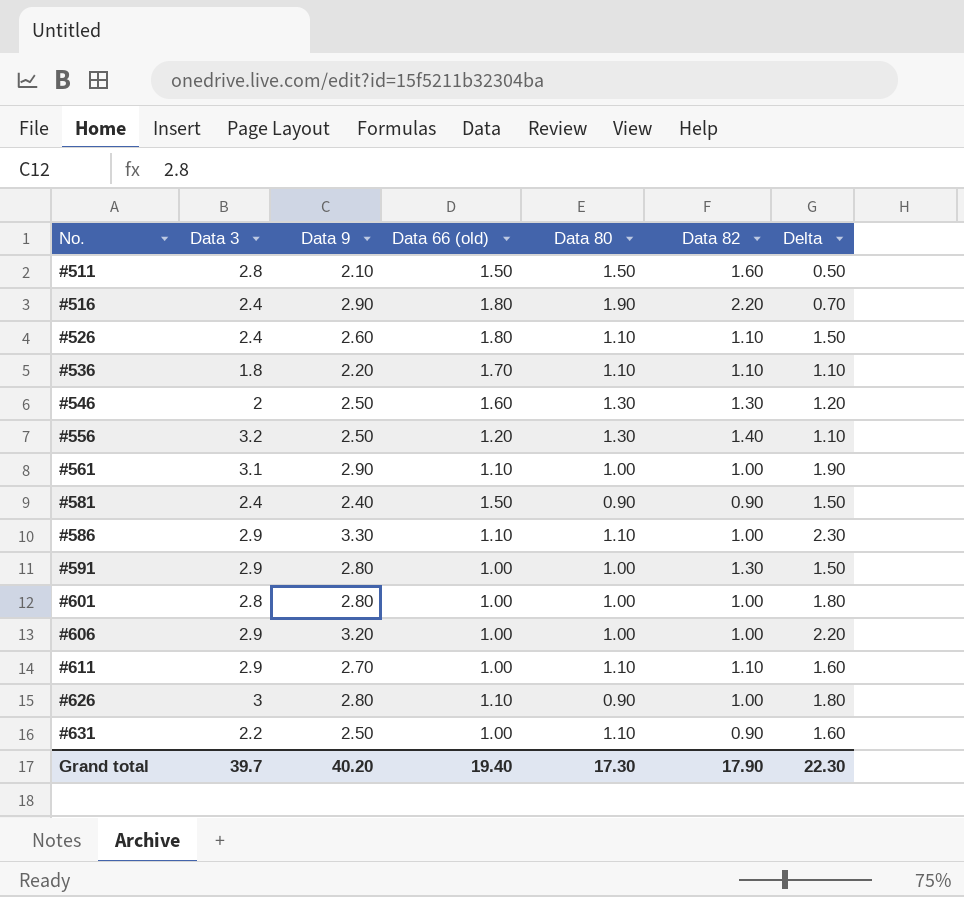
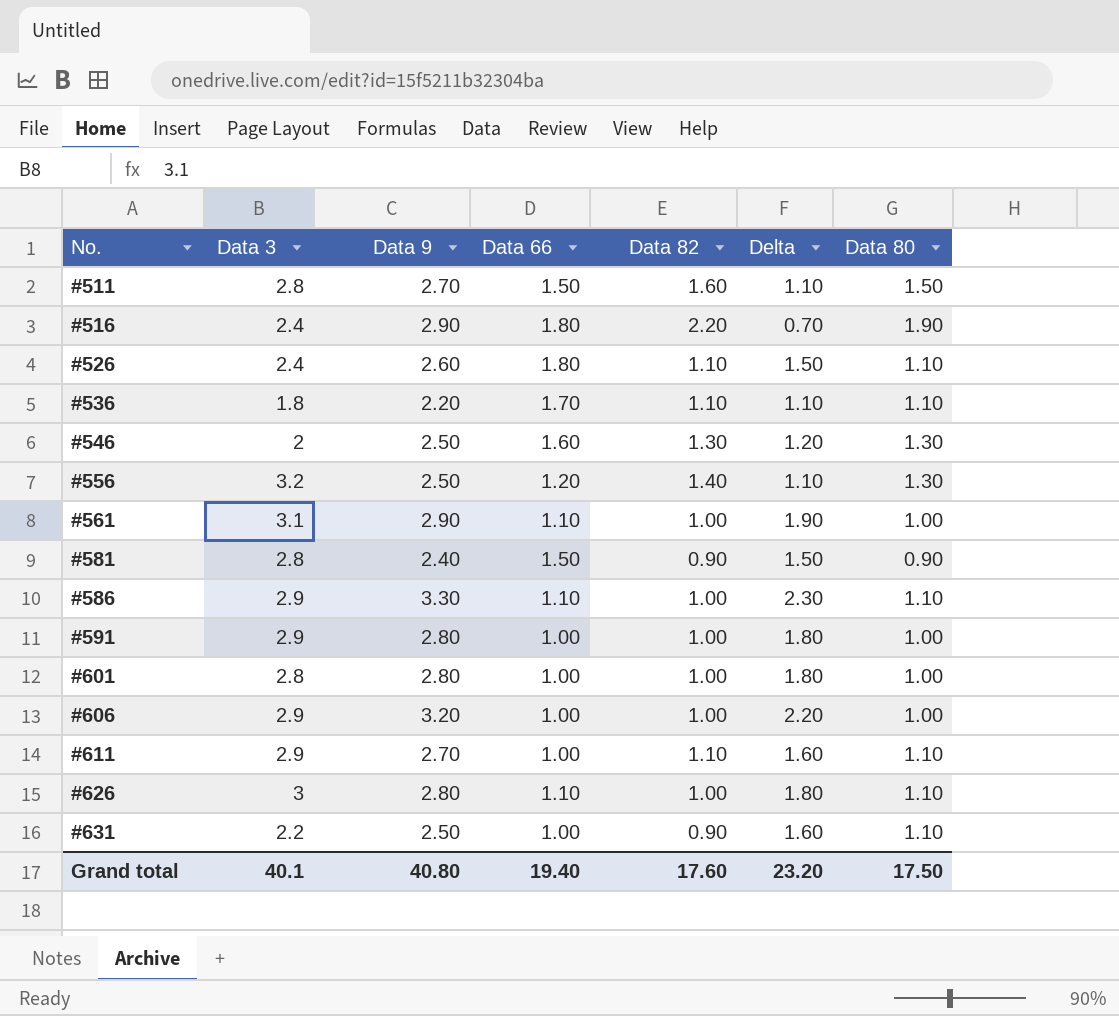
column name: Data 66 (old) -> Data 66
column Data 80 | position: 5 -> 7
#511 | Data 9: 2.10 -> 2.70
#511 | Delta: 0.50 -> 1.10
#581 | Data 3: 2.4 -> 2.8
#591 | Data 82: 1.30 -> 1.00
#591 | Delta: 1.50 -> 1.80
#626 | Data 80: 0.90 -> 1.10
Grand total | Data 3: 39.7 -> 40.1
Grand total | Data 9: 40.20 -> 40.80
Grand total | Data 82: 17.90 -> 17.60
Grand total | Delta: 22.30 -> 23.20
Grand total | Data 80: 17.30 -> 17.50

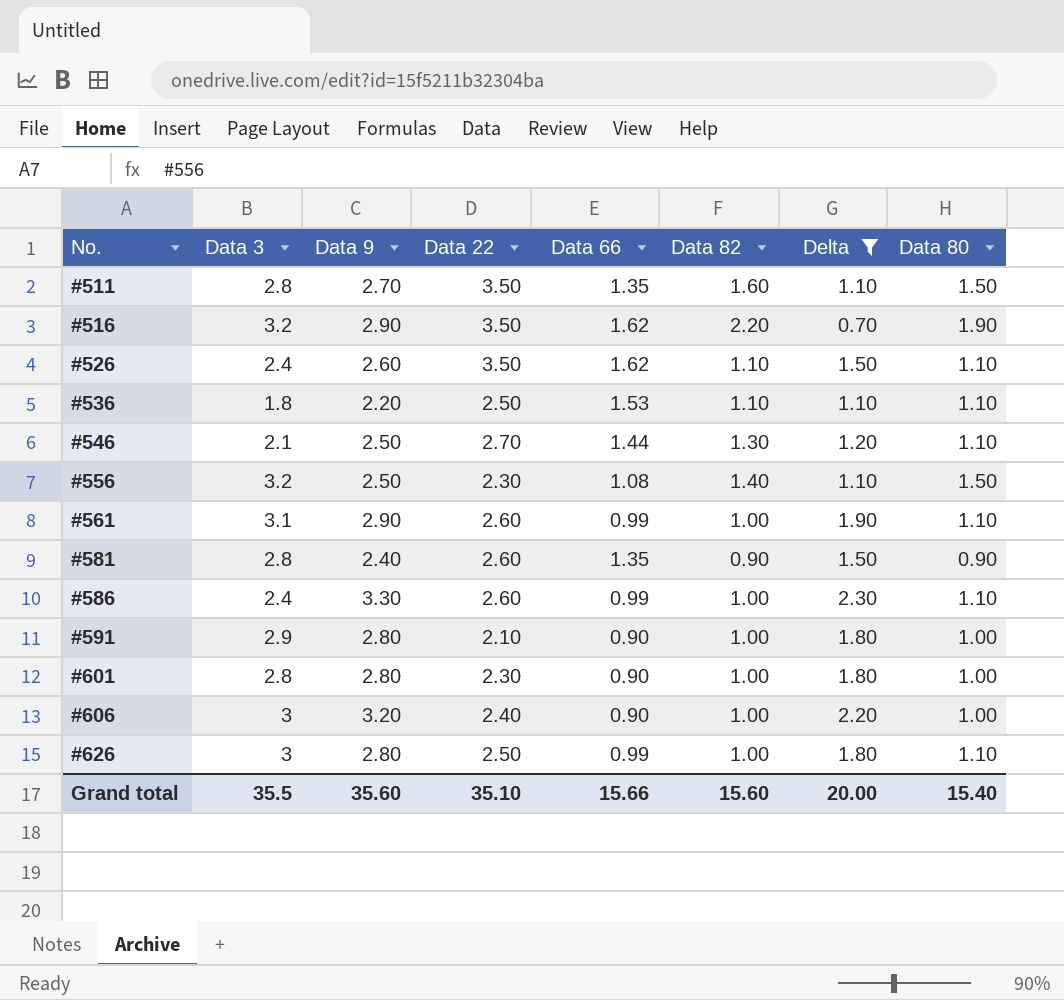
filter: none -> Delta != 1.60
column Data 22 | position: none -> 4
#511 | Data 66: 1.50 -> 1.35
#516 | Data 3: 2.4 -> 3.2
#516 | Data 66: 1.80 -> 1.62
#526 | Data 66: 1.80 -> 1.62
#536 | Data 66: 1.70 -> 1.53
#546 | Data 3: 2 -> 2.1
#546 | Data 66: 1.60 -> 1.44
#546 | Data 80: 1.30 -> 1.10
#556 | Data 66: 1.20 -> 1.08
#556 | Data 80: 1.30 -> 1.50
#561 | Data 66: 1.10 -> 0.99
#561 | Data 80: 1.00 -> 1.10
#581 | Data 66: 1.50 -> 1.35
#586 | Data 3: 2.9 -> 2.4
#586 | Data 66: 1.10 -> 0.99
#591 | Data 66: 1.00 -> 0.90
#601 | Data 66: 1.00 -> 0.90
#606 | Data 3: 2.9 -> 3
#606 | Data 66: 1.00 -> 0.90
#626 | Data 66: 1.10 -> 0.99
Grand total | Data 3: 40.1 -> 35.5
Grand total | Data 9: 40.80 -> 35.60
Grand total | Data 66: 19.40 -> 15.66
Grand total | Data 82: 17.60 -> 15.60
Grand total | Delta: 23.20 -> 20.00
Grand total | Data 80: 17.50 -> 15.40

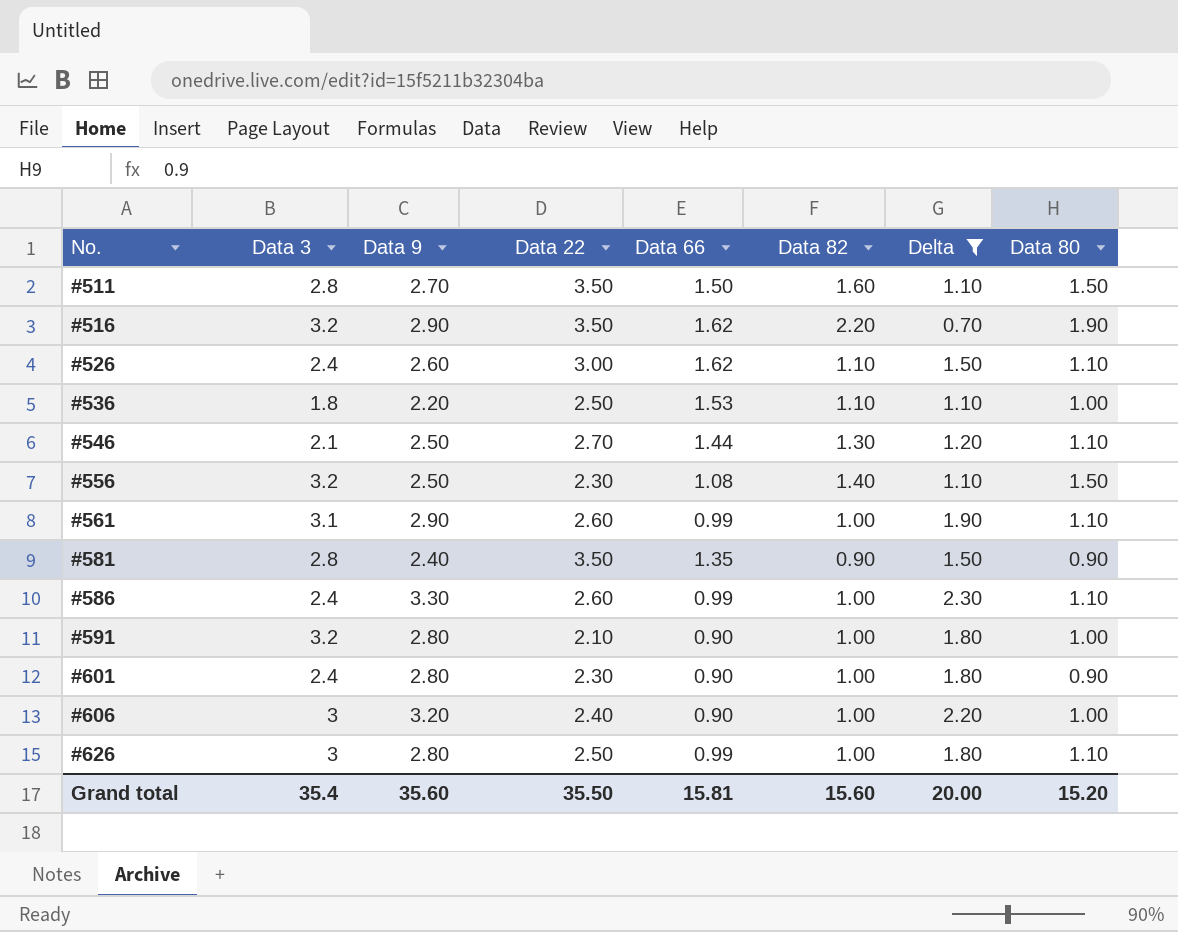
#511 | Data 66: 1.35 -> 1.50
#526 | Data 22: 3.50 -> 3.00
#536 | Data 80: 1.10 -> 1.00
#581 | Data 22: 2.60 -> 3.50
#591 | Data 3: 2.9 -> 3.2
#601 | Data 3: 2.8 -> 2.4
#601 | Data 80: 1.00 -> 0.90
Grand total | Data 3: 35.5 -> 35.4
Grand total | Data 22: 35.10 -> 35.50
Grand total | Data 66: 15.66 -> 15.81
Grand total | Data 80: 15.40 -> 15.20

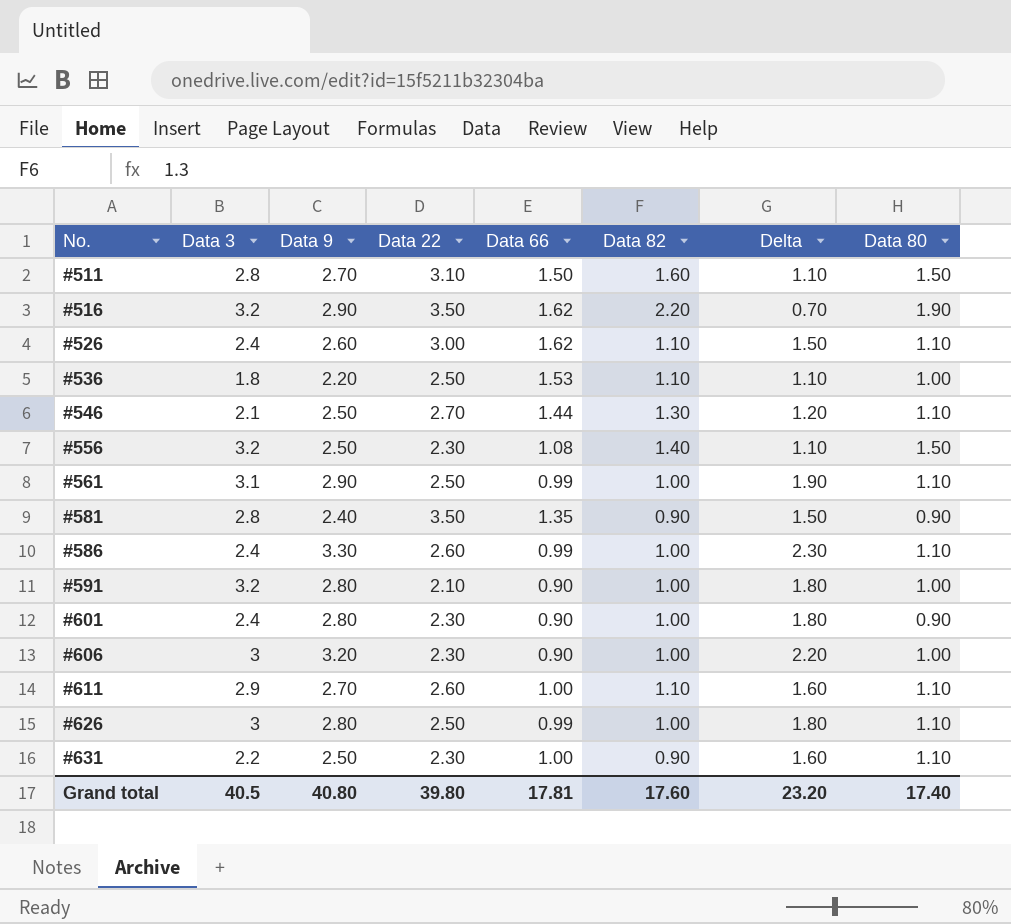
filter: Delta != 1.60 -> none
#511 | Data 22: 3.50 -> 3.10
#561 | Data 22: 2.60 -> 2.50
#606 | Data 22: 2.40 -> 2.30
Grand total | Data 3: 35.4 -> 40.5
Grand total | Data 9: 35.60 -> 40.80
Grand total | Data 22: 35.50 -> 39.80
Grand total | Data 66: 15.81 -> 17.81
Grand total | Data 82: 15.60 -> 17.60
Grand total | Delta: 20.00 -> 23.20
Grand total | Data 80: 15.20 -> 17.40

